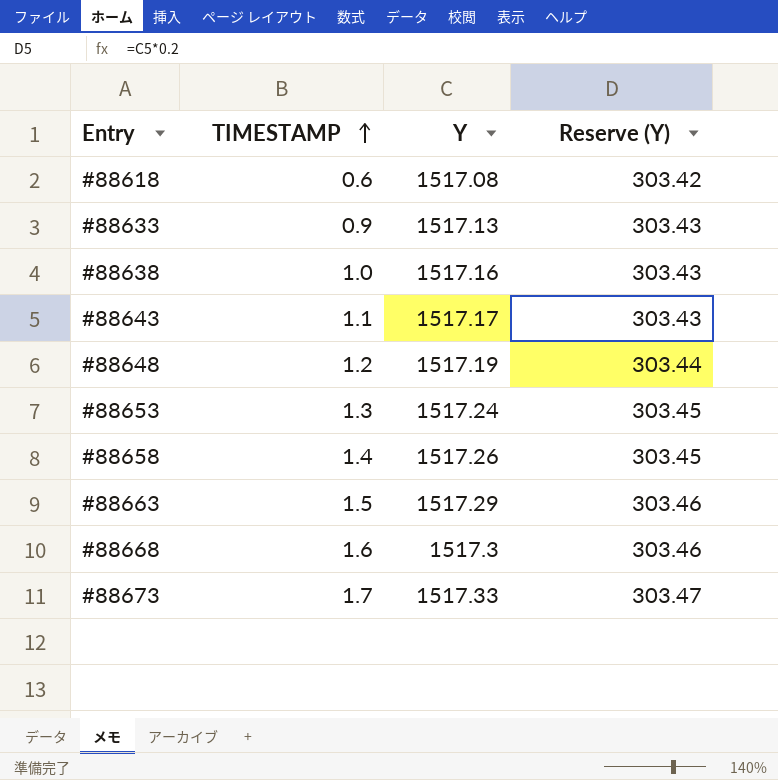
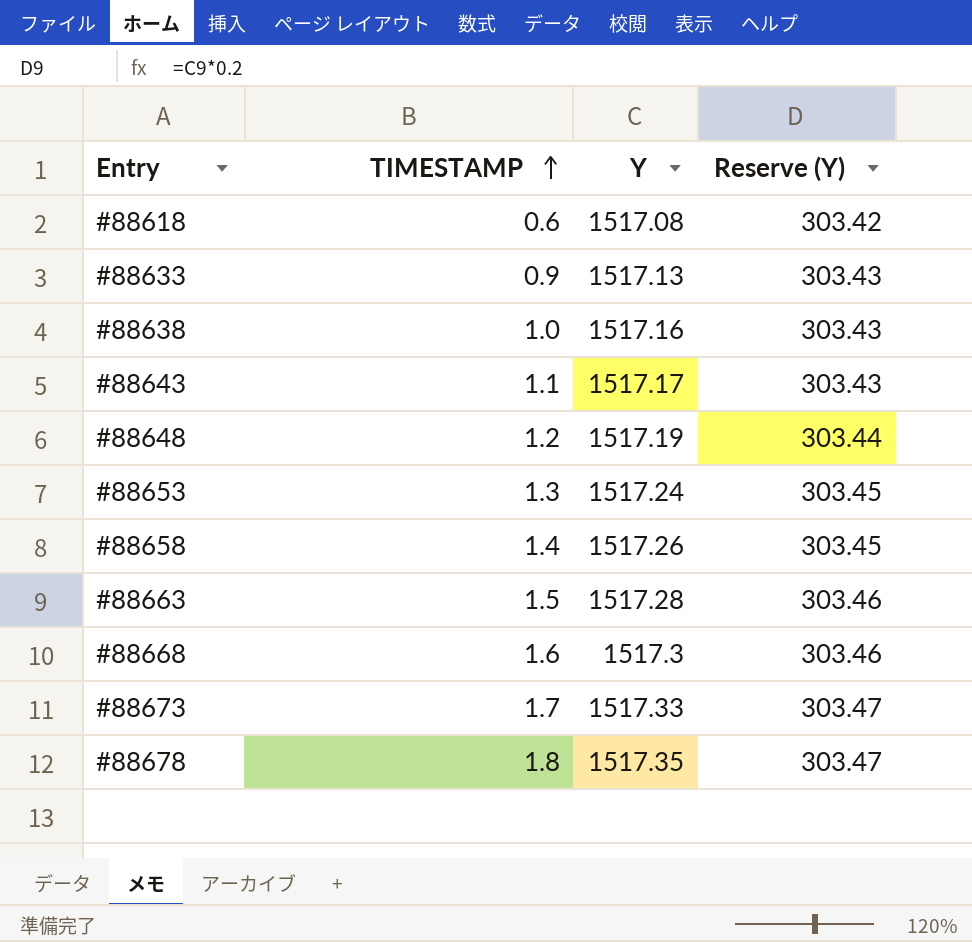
#88663 | Y: 1517.29 -> 1517.28
row #88678: none -> 1.8 | 1517.35 | 303.47

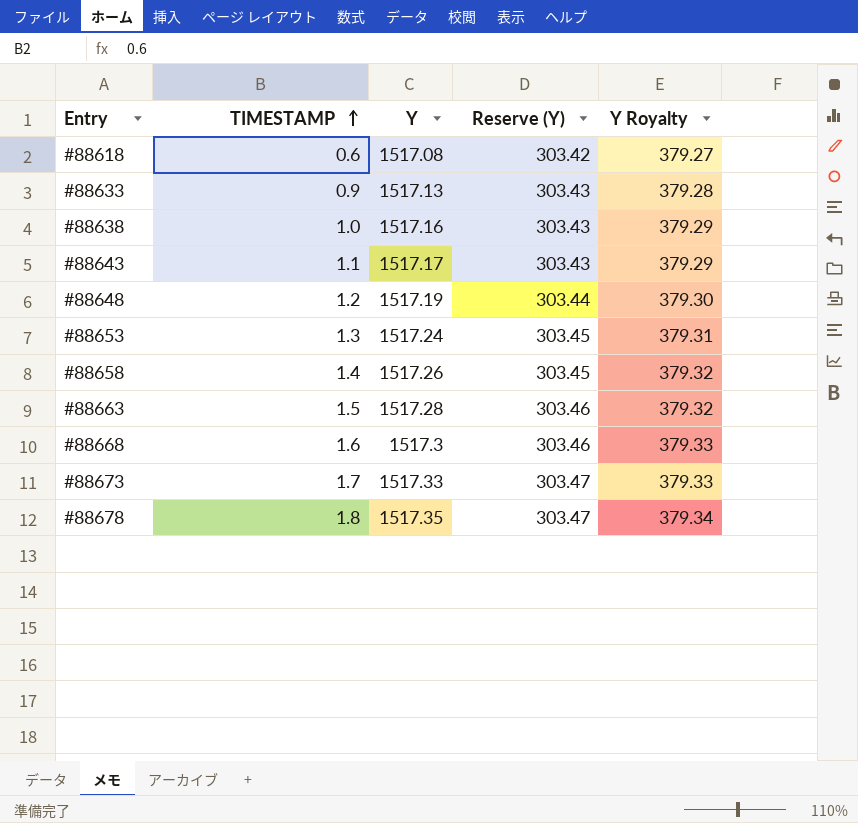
column Y Royalty | formula: none -> [Y] * 0.25

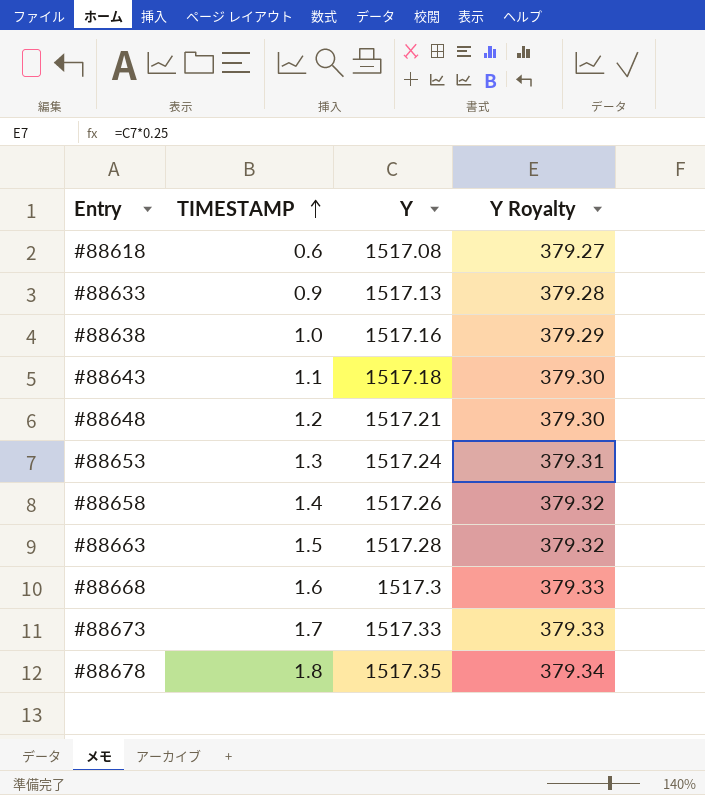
column Reserve (Y) | formula: [Y] * 0.2 -> none
#88643 | Y: 1517.17 -> 1517.18
#88643 | Y Royalty: 379.29 -> 379.30
#88648 | Y: 1517.19 -> 1517.21

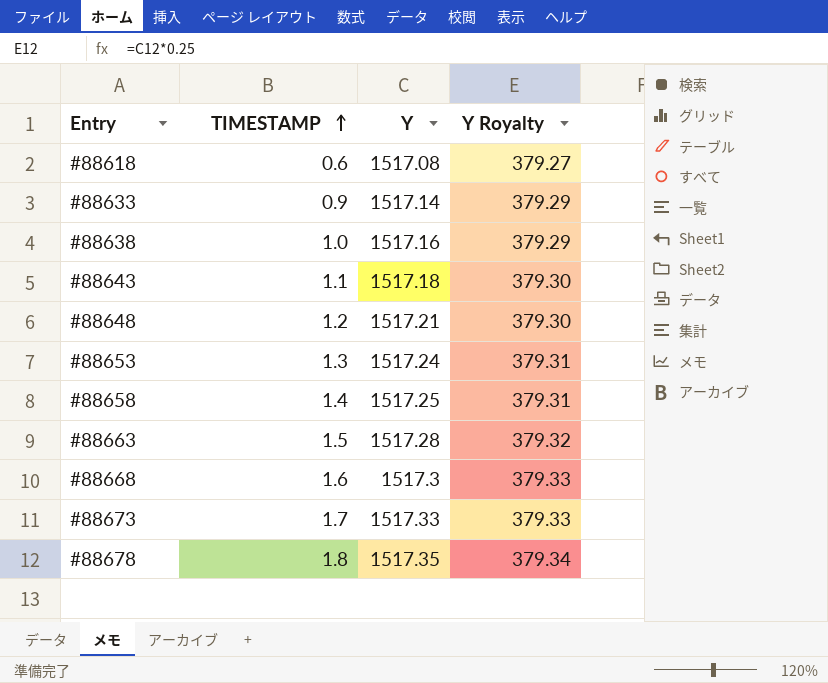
#88633 | Y: 1517.13 -> 1517.14
#88633 | Y Royalty: 379.28 -> 379.29
#88658 | Y: 1517.26 -> 1517.25
#88658 | Y Royalty: 379.32 -> 379.31

